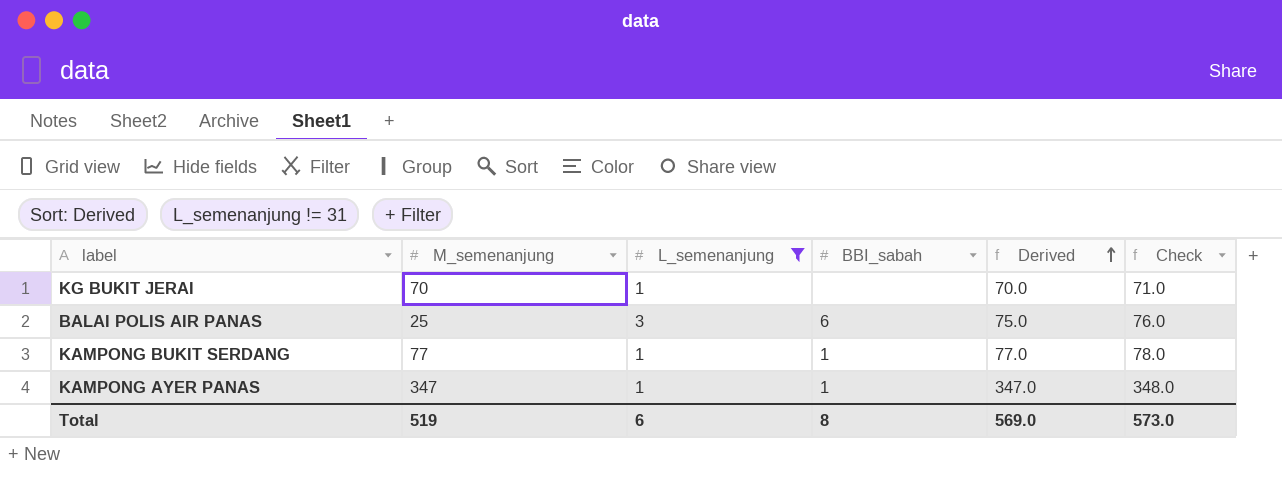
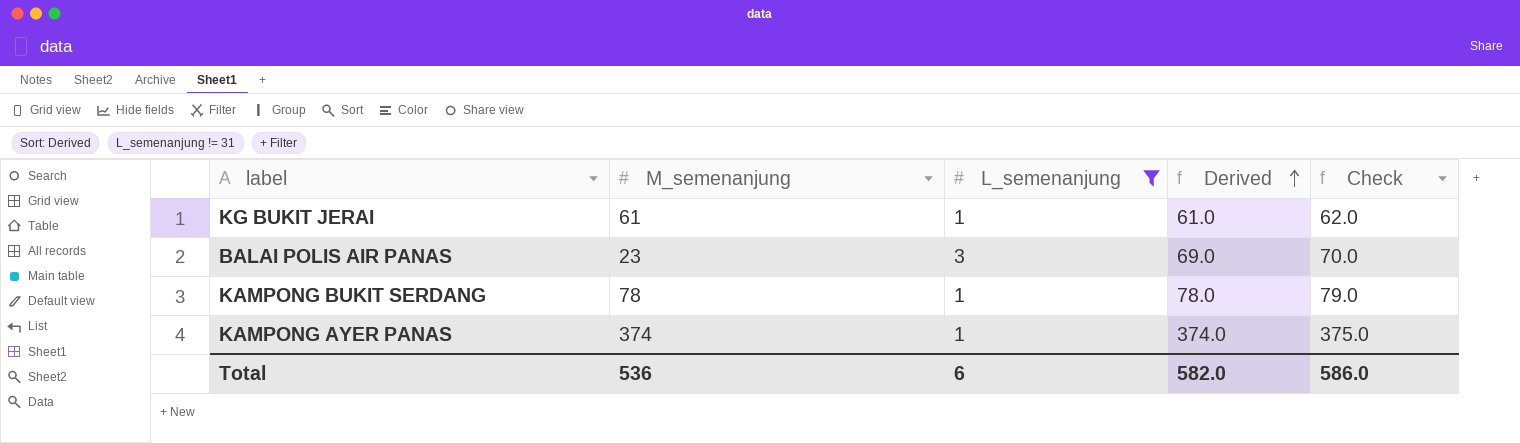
column BBI_sabah | position: 4 -> none
KG BUKIT JERAI | M_semenanjung: 70 -> 61
KG BUKIT JERAI | Derived: 70.0 -> 61.0
KG BUKIT JERAI | Check: 71.0 -> 62.0
BALAI POLIS AIR PANAS | M_semenanjung: 25 -> 23
BALAI POLIS AIR PANAS | Derived: 75.0 -> 69.0
BALAI POLIS AIR PANAS | Check: 76.0 -> 70.0
KAMPONG BUKIT SERDANG | M_semenanjung: 77 -> 78
KAMPONG BUKIT SERDANG | Derived: 77.0 -> 78.0
KAMPONG BUKIT SERDANG | Check: 78.0 -> 79.0
KAMPONG AYER PANAS | M_semenanjung: 347 -> 374
KAMPONG AYER PANAS | Derived: 347.0 -> 374.0
KAMPONG AYER PANAS | Check: 348.0 -> 375.0
Total | M_semenanjung: 519 -> 536
Total | Derived: 569.0 -> 582.0
Total | Check: 573.0 -> 586.0

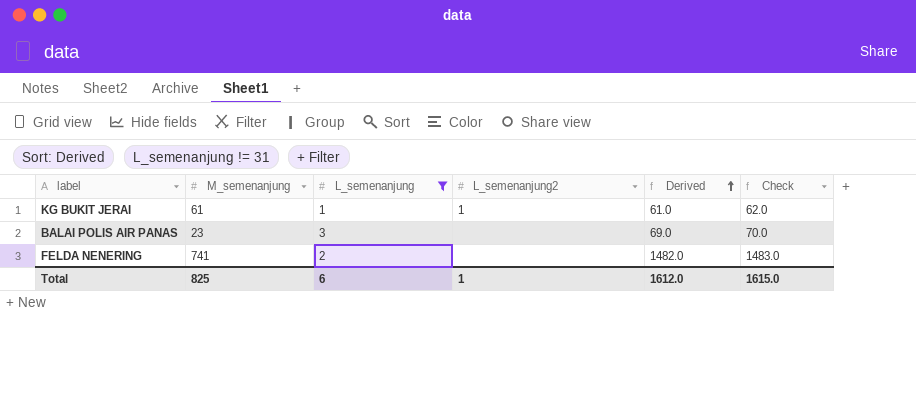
column L_semenanjung2 | position: none -> 4
row KAMPONG BUKIT SERDANG: 78 | 1 | 78.0 | 79.0 -> none
row KAMPONG AYER PANAS: 374 | 1 | 374.0 | 375.0 -> none
row FELDA NENERING: none -> 741 | 2 | none | 1482.0 | 1483.0
Total | M_semenanjung: 536 -> 825
Total | Derived: 582.0 -> 1612.0
Total | Check: 586.0 -> 1615.0

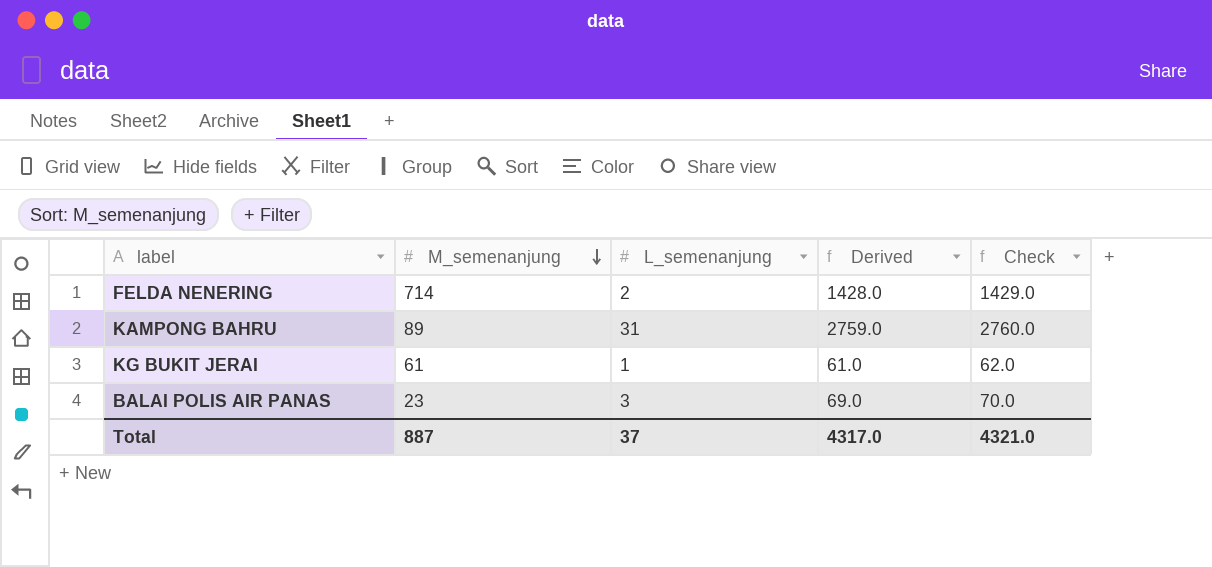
filter: L_semenanjung != 31 -> none
row order: Derived ascending -> M_semenanjung descending
column L_semenanjung2 | position: 4 -> none
FELDA NENERING | M_semenanjung: 741 -> 714
FELDA NENERING | Derived: 1482.0 -> 1428.0
FELDA NENERING | Check: 1483.0 -> 1429.0
Total | M_semenanjung: 825 -> 887
Total | L_semenanjung: 6 -> 37
Total | Derived: 1612.0 -> 4317.0
Total | Check: 1615.0 -> 4321.0

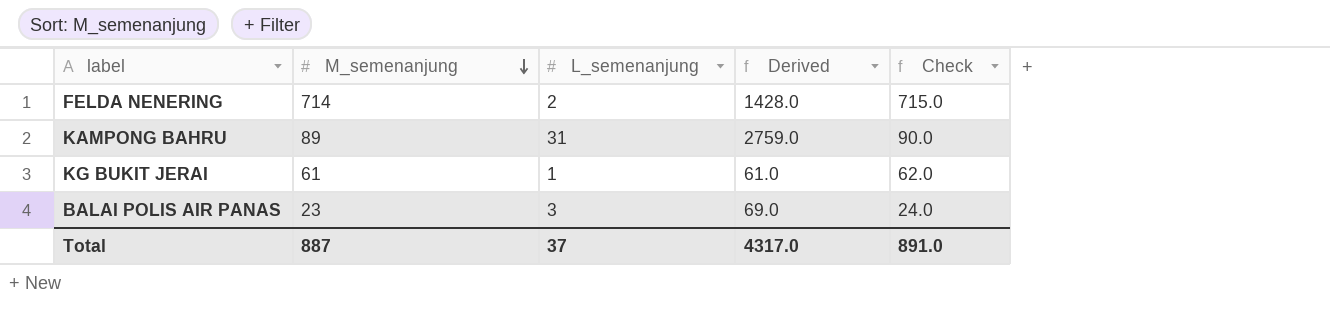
column Check | formula: [Derived] + 1 -> [M_semenanjung] + 1
Total | Check: 4321.0 -> 891.0

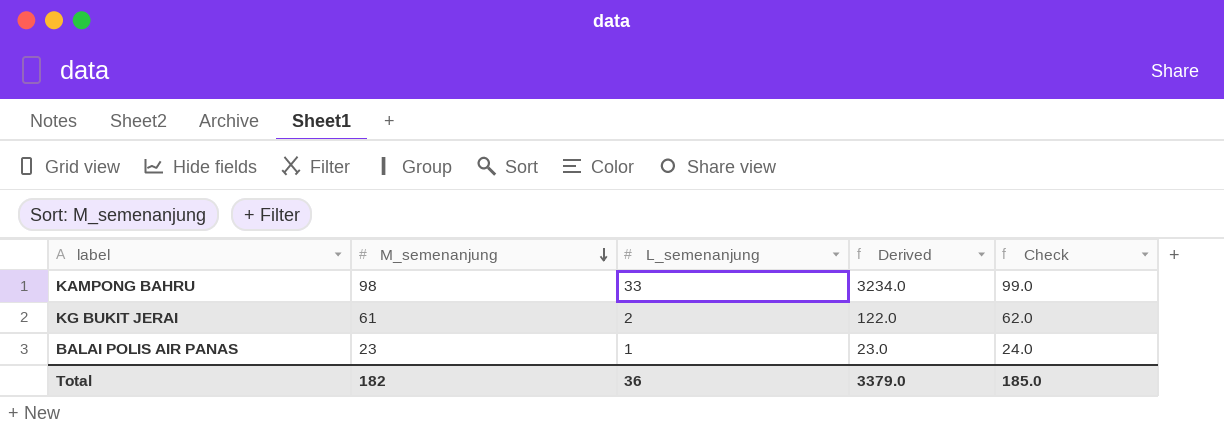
row FELDA NENERING: 714 | 2 | 1428.0 | 715.0 -> none
KAMPONG BAHRU | M_semenanjung: 89 -> 98
KAMPONG BAHRU | L_semenanjung: 31 -> 33
KAMPONG BAHRU | Derived: 2759.0 -> 3234.0
KAMPONG BAHRU | Check: 90.0 -> 99.0
KG BUKIT JERAI | L_semenanjung: 1 -> 2
KG BUKIT JERAI | Derived: 61.0 -> 122.0
BALAI POLIS AIR PANAS | L_semenanjung: 3 -> 1
BALAI POLIS AIR PANAS | Derived: 69.0 -> 23.0
Total | M_semenanjung: 887 -> 182
Total | L_semenanjung: 37 -> 36
Total | Derived: 4317.0 -> 3379.0
Total | Check: 891.0 -> 185.0

